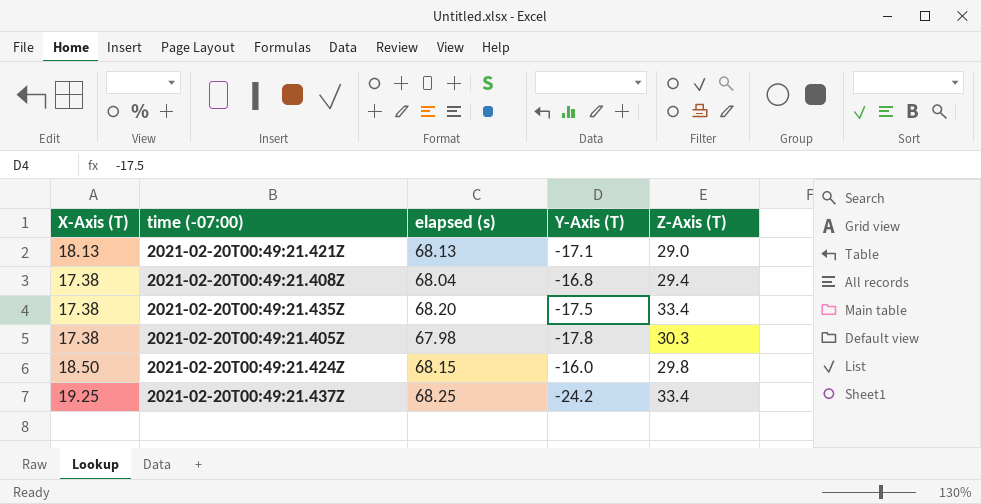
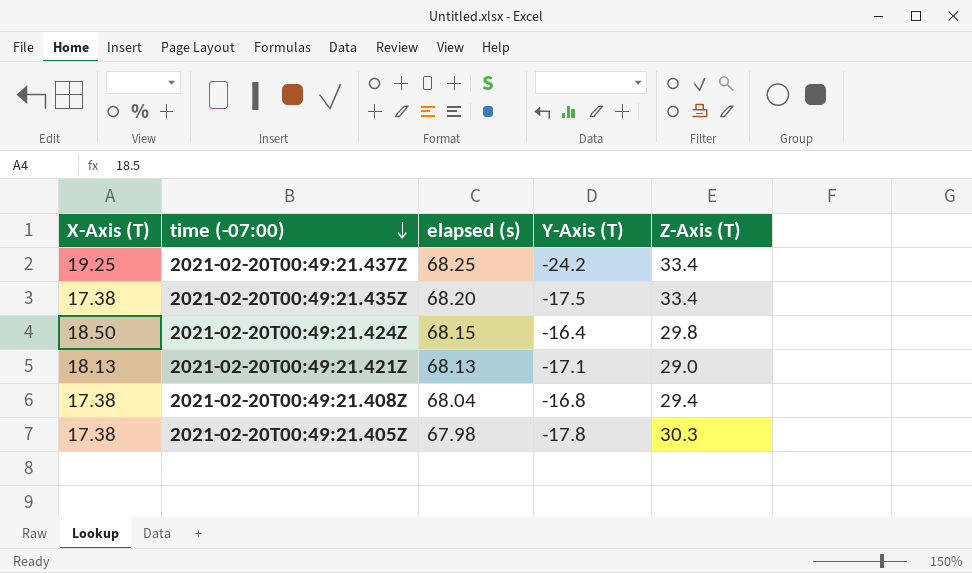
row order: none -> time (-07:00) descending
2021-02-20T00:49:21.424Z | Y-Axis (T): -16.0 -> -16.4

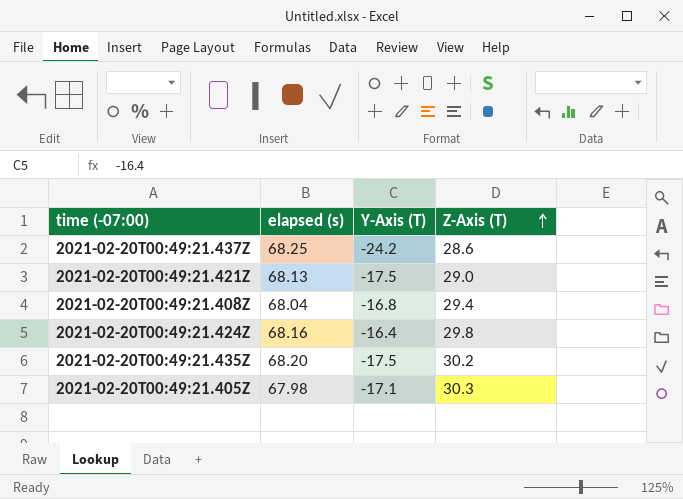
row order: time (-07:00) descending -> Z-Axis (T) ascending
column X-Axis (T) | position: 1 -> none
2021-02-20T00:49:21.437Z | Z-Axis (T): 33.4 -> 28.6
2021-02-20T00:49:21.421Z | Y-Axis (T): -17.1 -> -17.5
2021-02-20T00:49:21.424Z | elapsed (s): 68.15 -> 68.16
2021-02-20T00:49:21.435Z | Z-Axis (T): 33.4 -> 30.2
2021-02-20T00:49:21.405Z | Y-Axis (T): -17.8 -> -17.1

